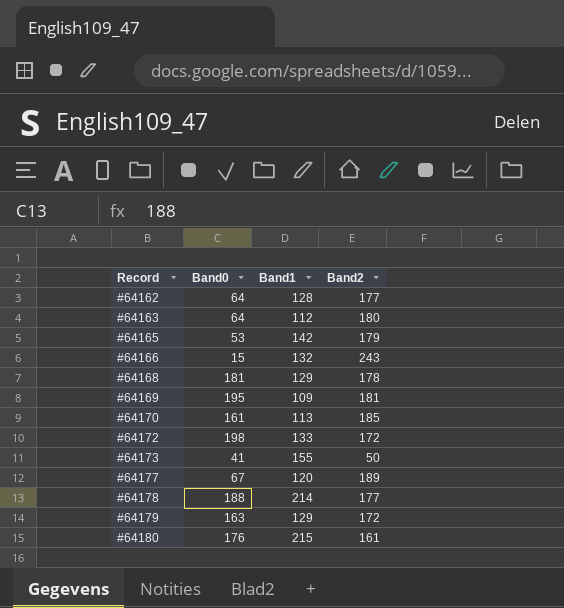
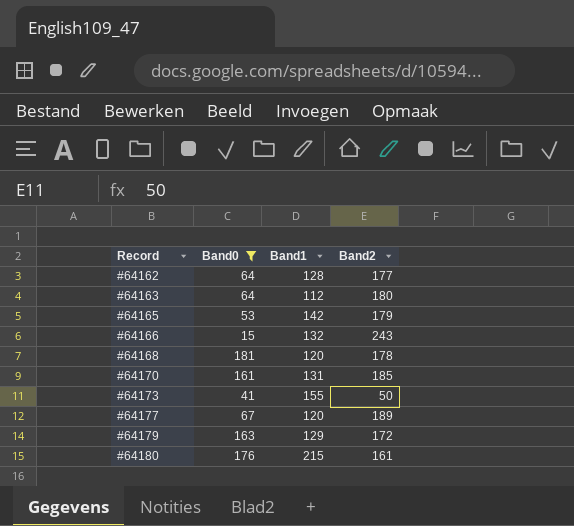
filter: none -> Band0 <= 181
#64168 | Band1: 129 -> 120
#64170 | Band1: 113 -> 131

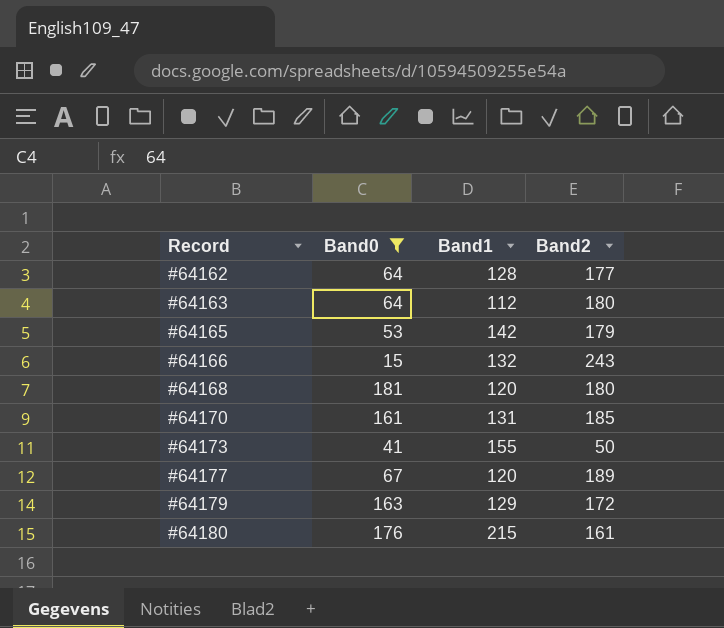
#64168 | Band2: 178 -> 180

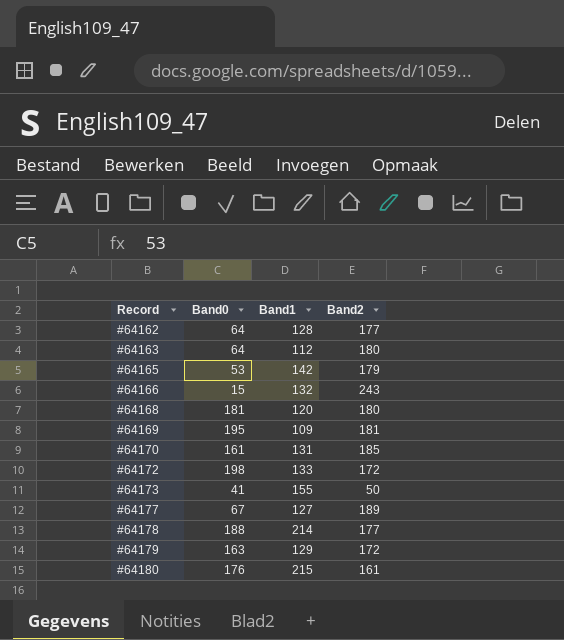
filter: Band0 <= 181 -> none
#64177 | Band1: 120 -> 127

